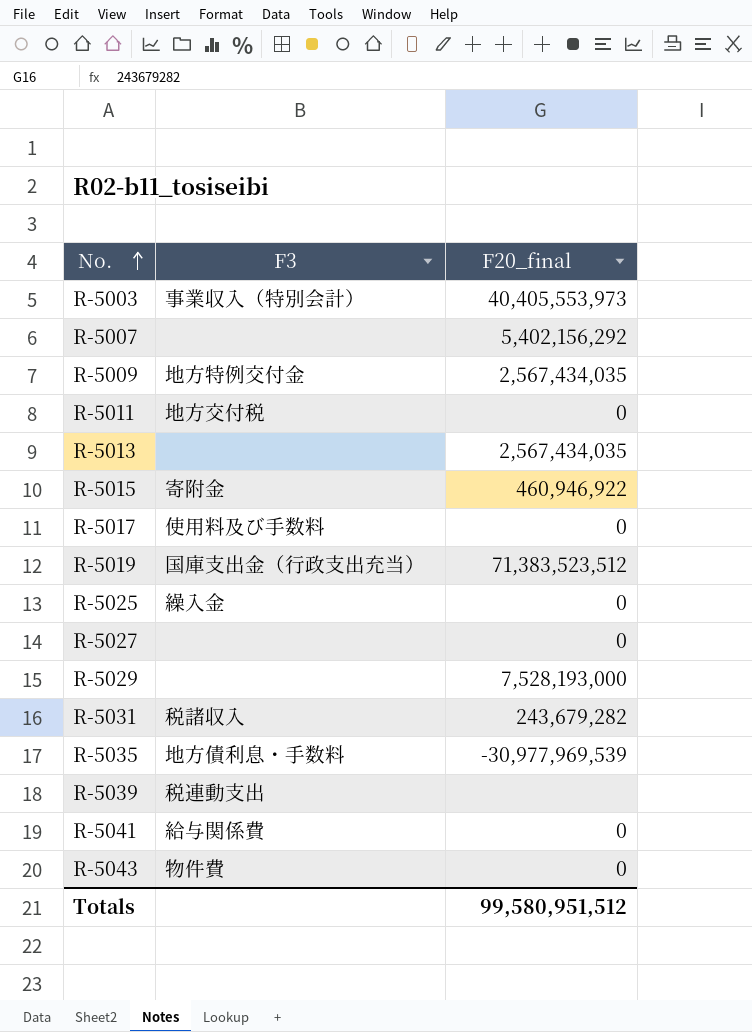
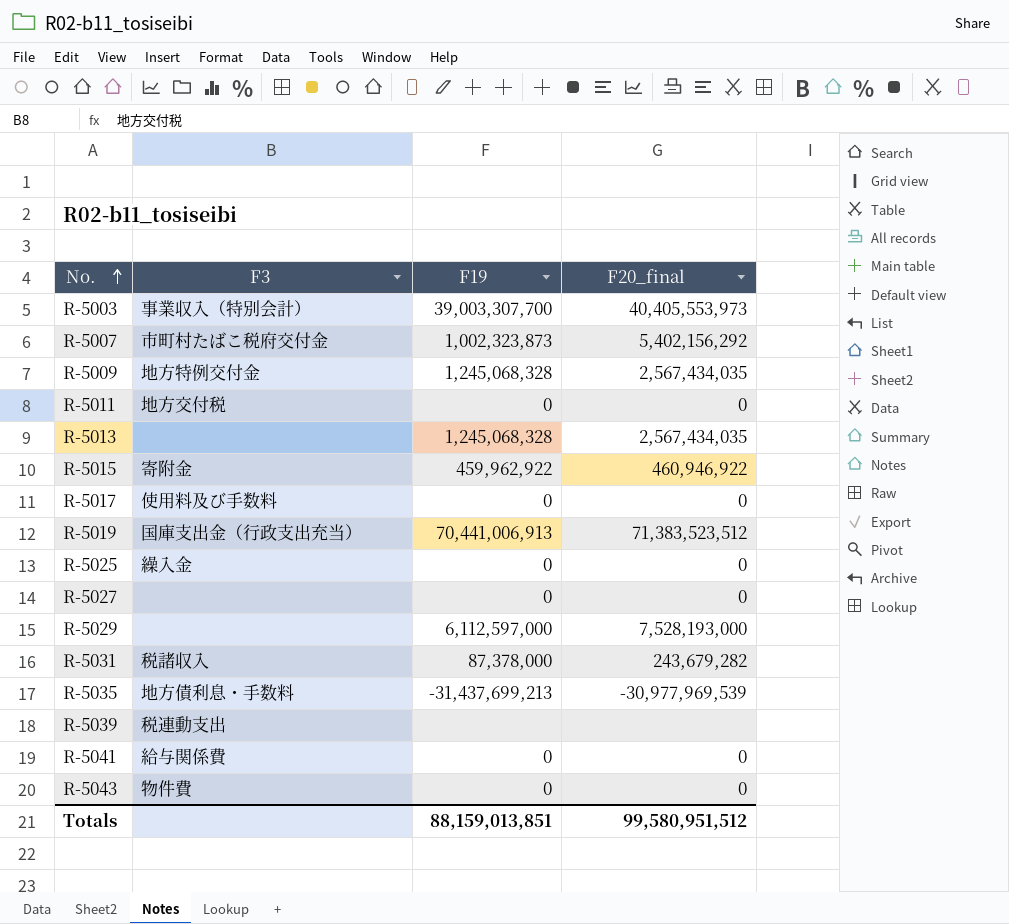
column F19 | position: none -> 3
R-5007 | F3: none -> 市町村たばこ税府交付金

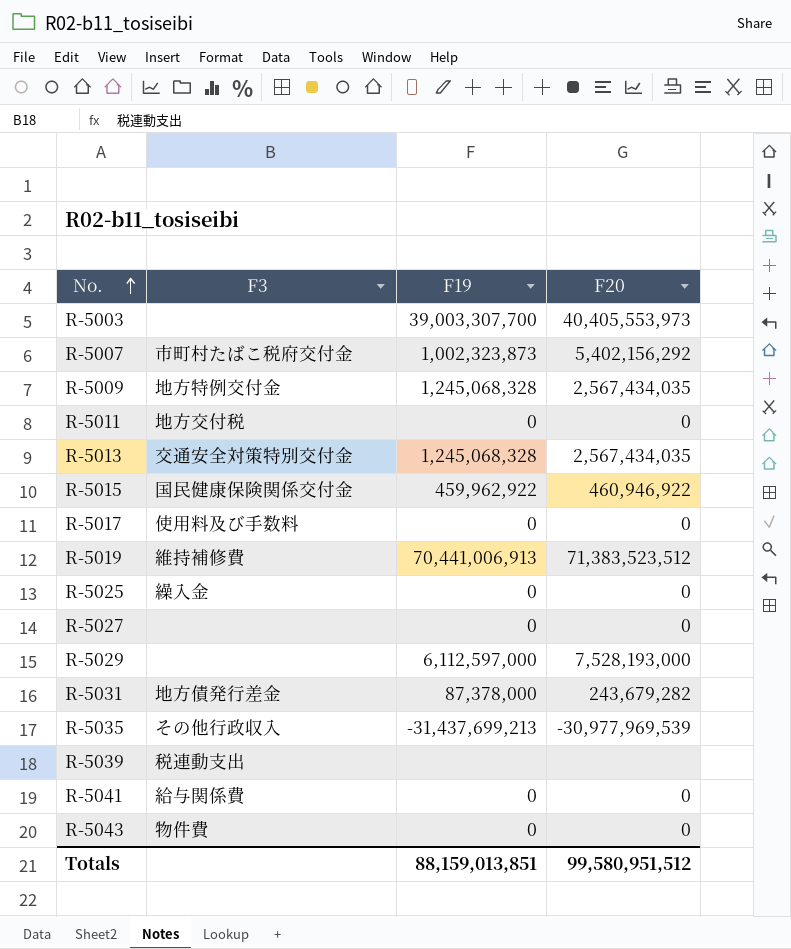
column name: F20_final -> F20
R-5003 | F3: 事業収入（特別会計） -> none
R-5013 | F3: none -> 交通安全対策特別交付金
R-5015 | F3: 寄附金 -> 国民健康保険関係交付金
R-5019 | F3: 国庫支出金（行政支出充当） -> 維持補修費
R-5031 | F3: 税諸収入 -> 地方債発行差金
R-5035 | F3: 地方債利息・手数料 -> その他行政収入

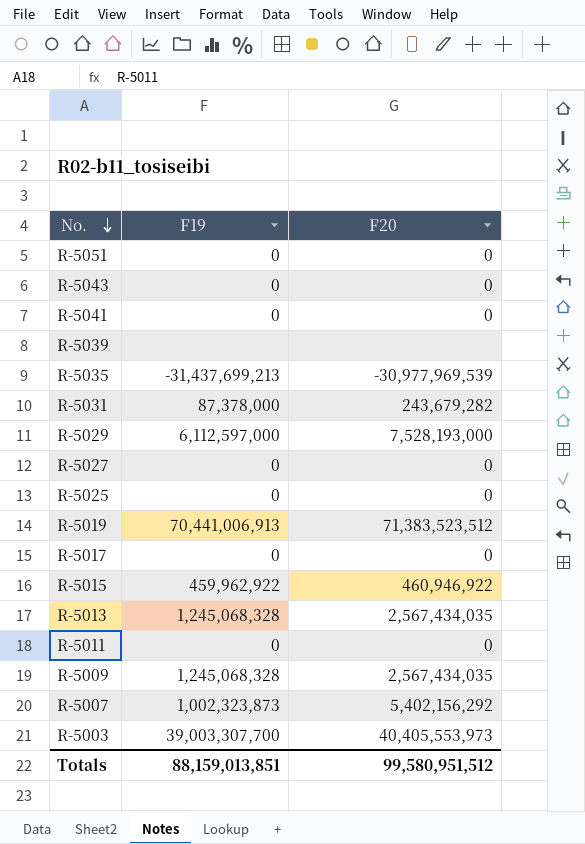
row order: No. ascending -> No. descending
column F3 | position: 2 -> none
row R-5051: none -> 0 | 0

